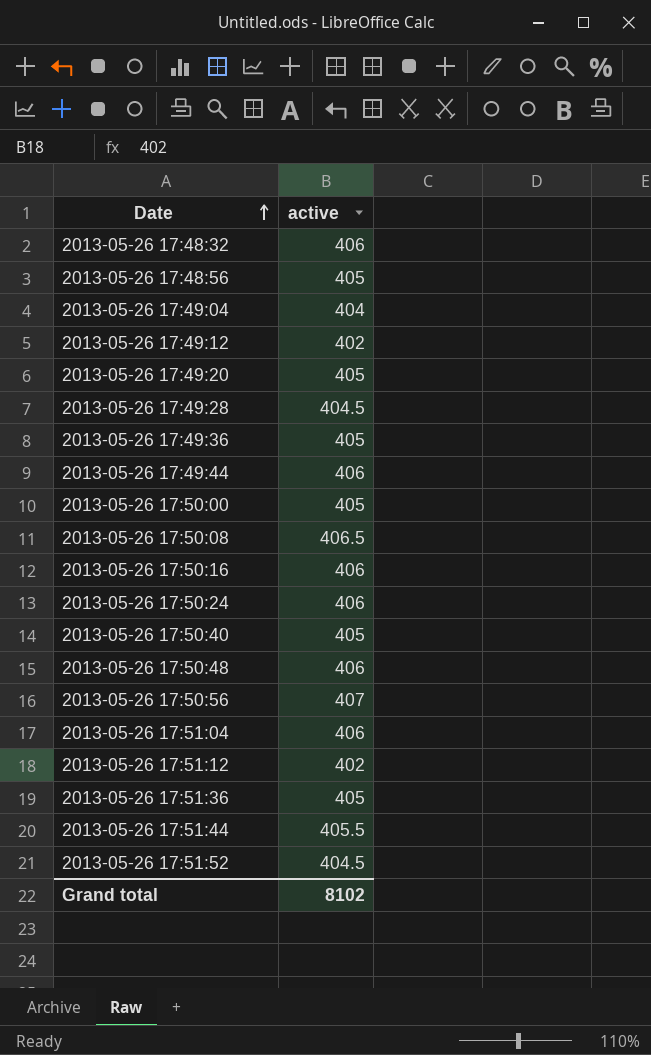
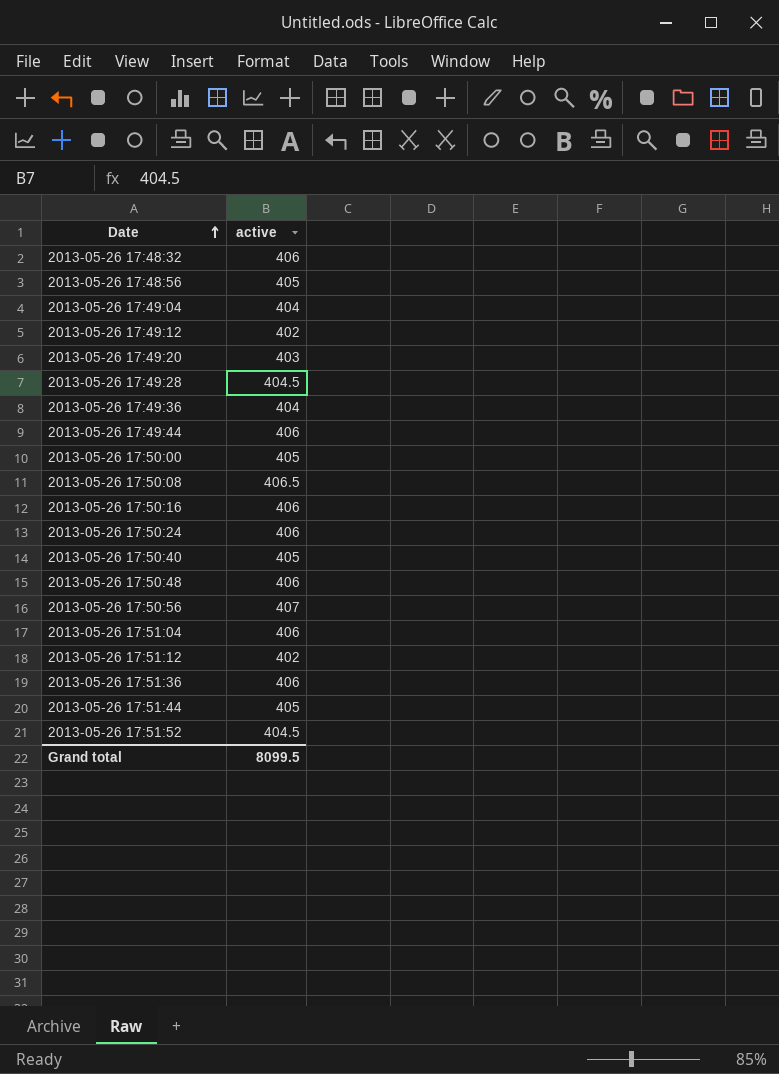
2013-05-26 17:49:20 | active: 405 -> 403
2013-05-26 17:49:36 | active: 405 -> 404
2013-05-26 17:51:36 | active: 405 -> 406
2013-05-26 17:51:44 | active: 405.5 -> 405
Grand total | active: 8102 -> 8099.5

